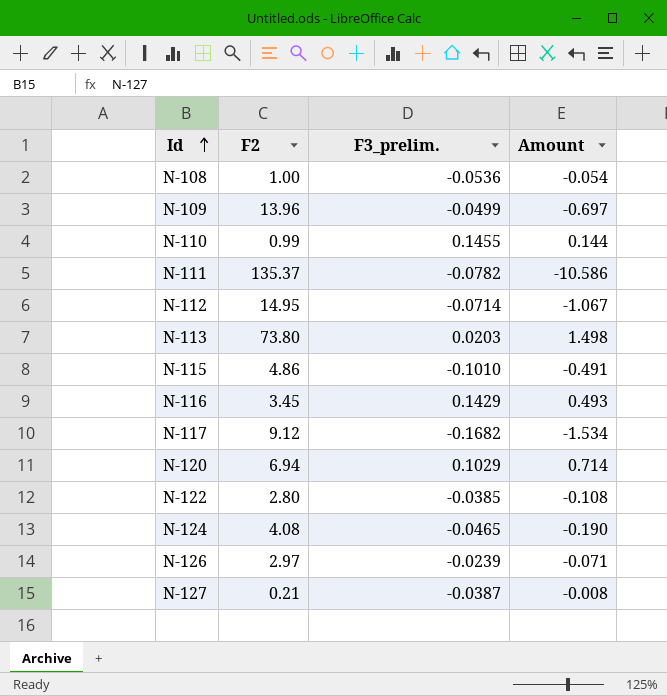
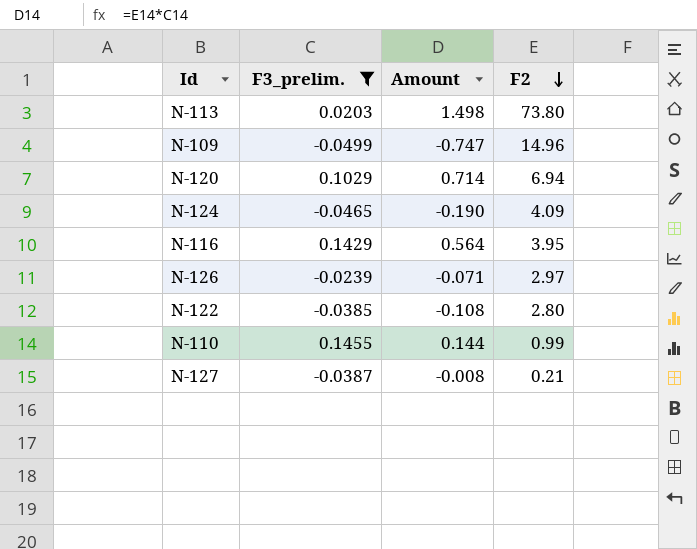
filter: none -> F3_prelim. >= -0.0499
row order: Id ascending -> F2 descending
column F2 | position: 2 -> 4
N-109 | Amount: -0.697 -> -0.747
N-109 | F2: 13.96 -> 14.96
N-124 | F2: 4.08 -> 4.09
N-116 | Amount: 0.493 -> 0.564
N-116 | F2: 3.45 -> 3.95

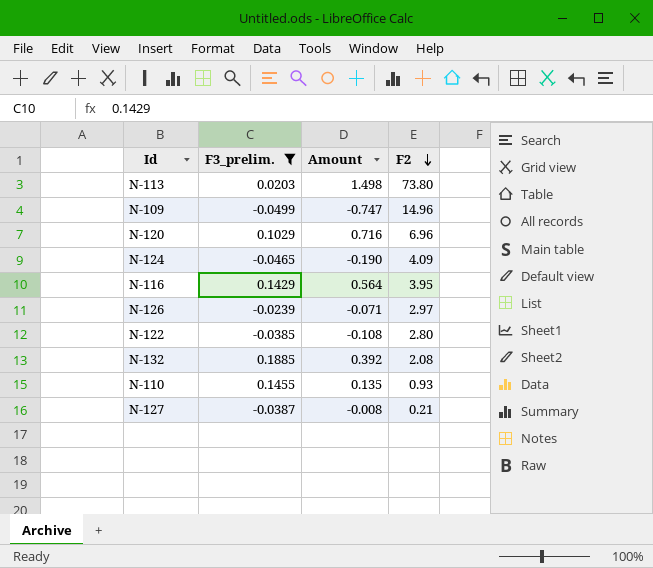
N-120 | Amount: 0.714 -> 0.716
N-120 | F2: 6.94 -> 6.96
row N-132: none -> 0.1885 | 0.392 | 2.08
N-110 | Amount: 0.144 -> 0.135
N-110 | F2: 0.99 -> 0.93

